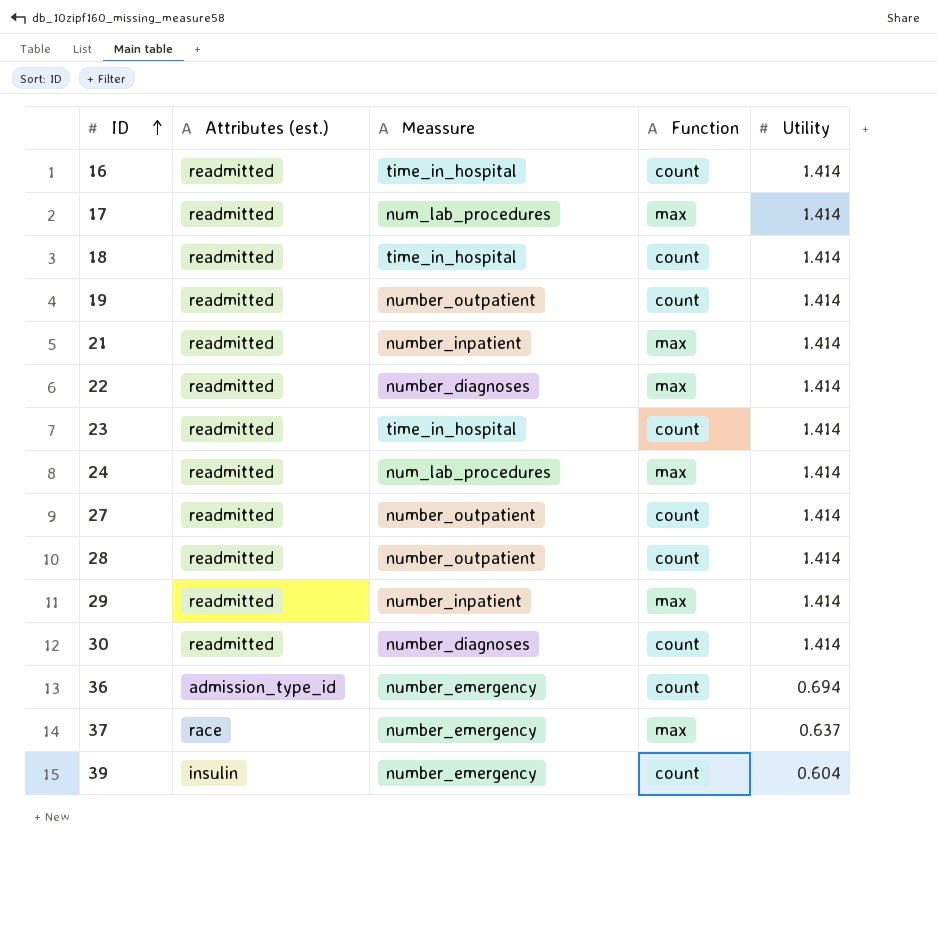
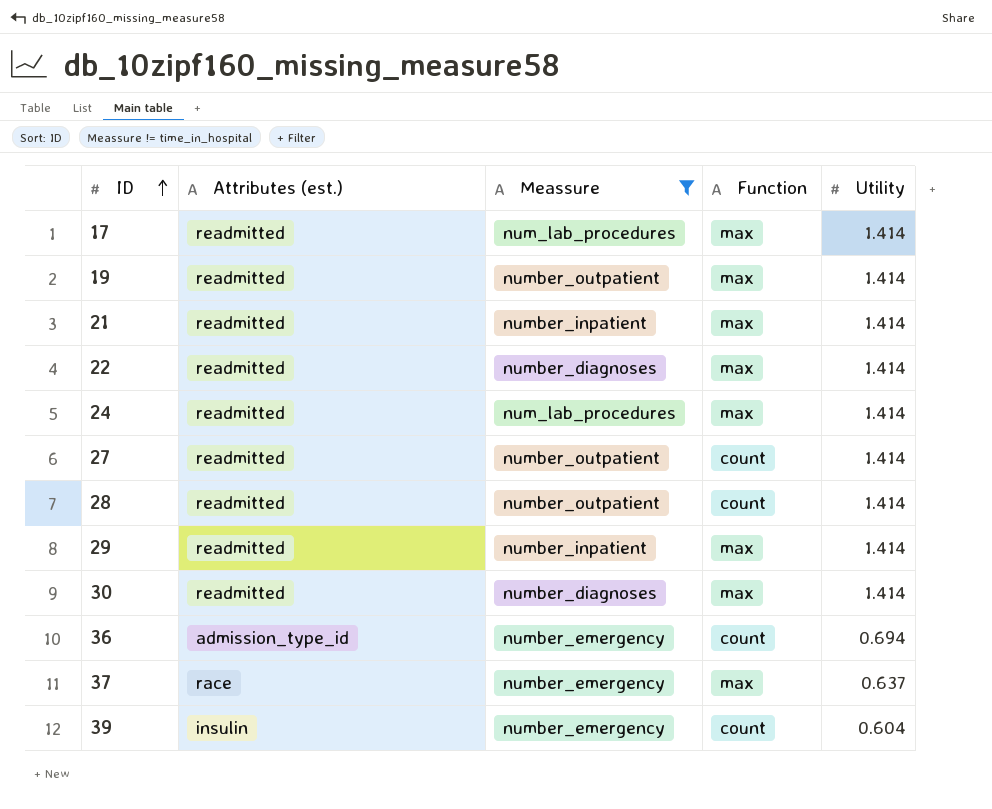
filter: none -> Meassure != time_in_hospital
19 | Function: count -> max
30 | Function: count -> max

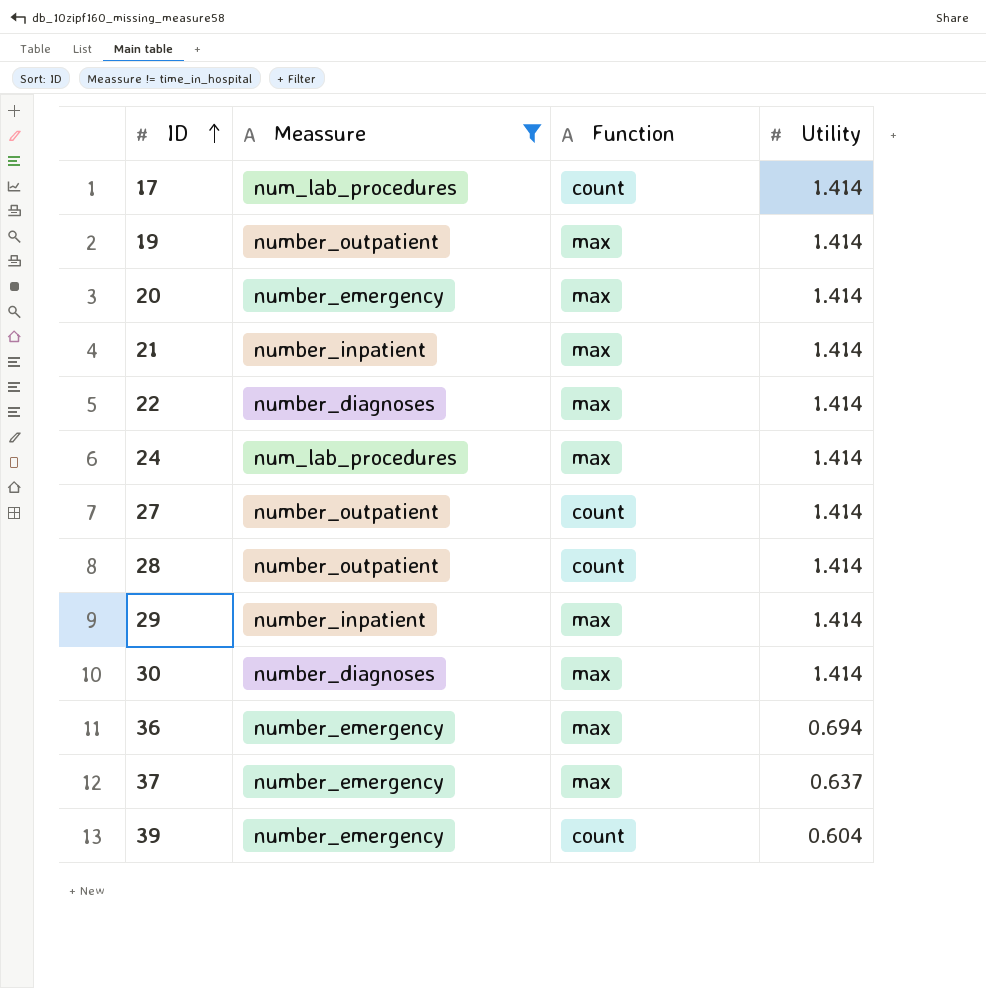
column Attributes (est.) | position: 2 -> none
17 | Function: max -> count
row 20: none -> number_emergency | max | 1.414
36 | Function: count -> max

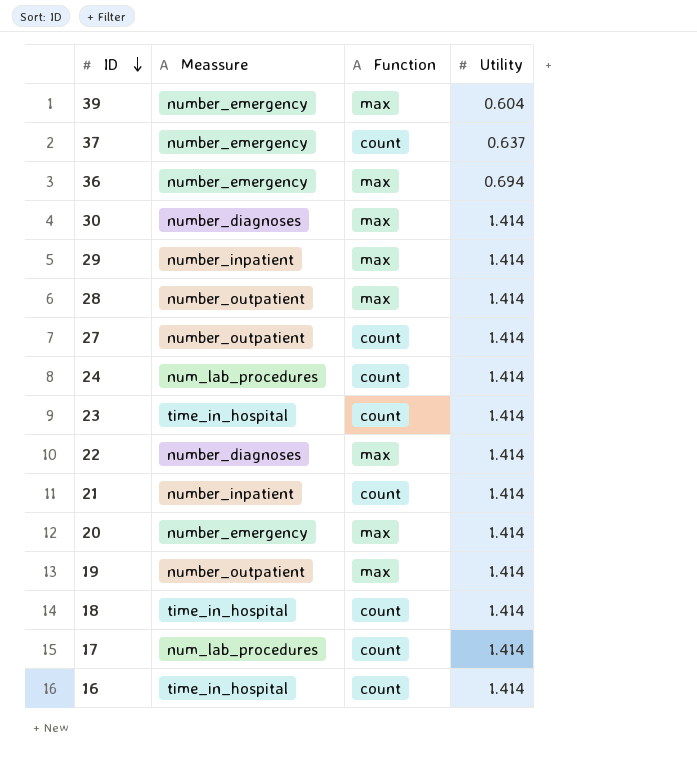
filter: Meassure != time_in_hospital -> none
row order: ID ascending -> ID descending
39 | Function: count -> max
37 | Function: max -> count
28 | Function: count -> max
24 | Function: max -> count
21 | Function: max -> count

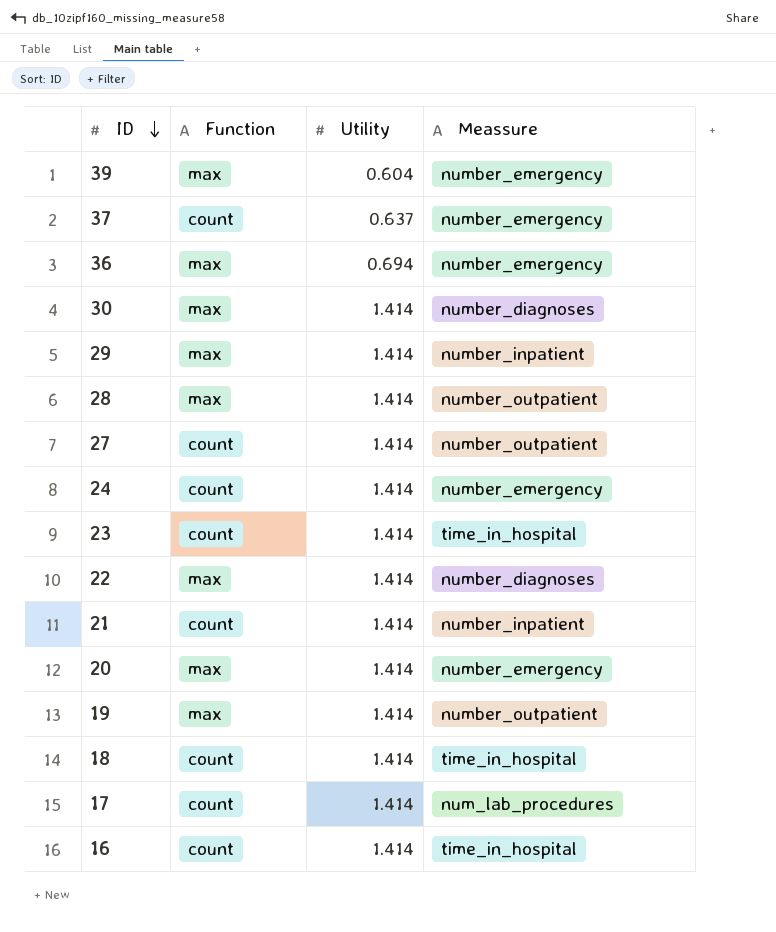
column Meassure | position: 2 -> 4
24 | Meassure: num_lab_procedures -> number_emergency

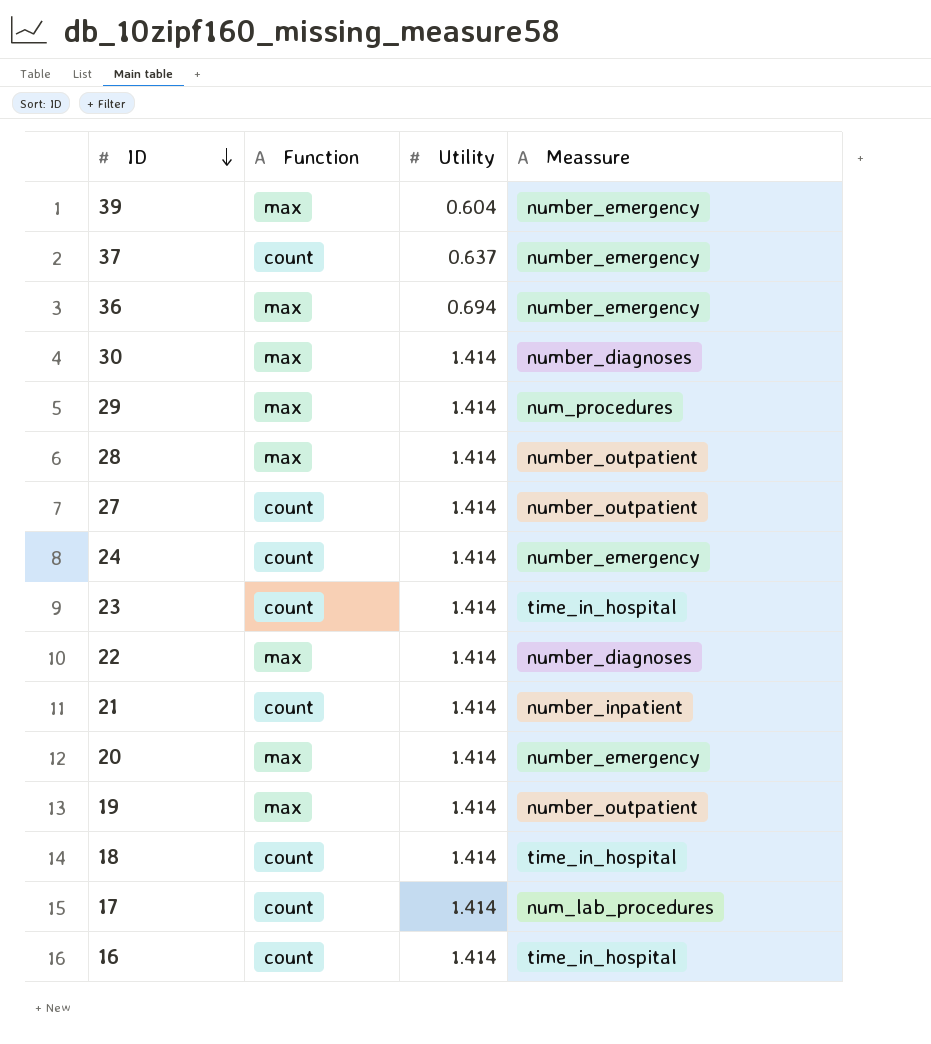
29 | Meassure: number_inpatient -> num_procedures

